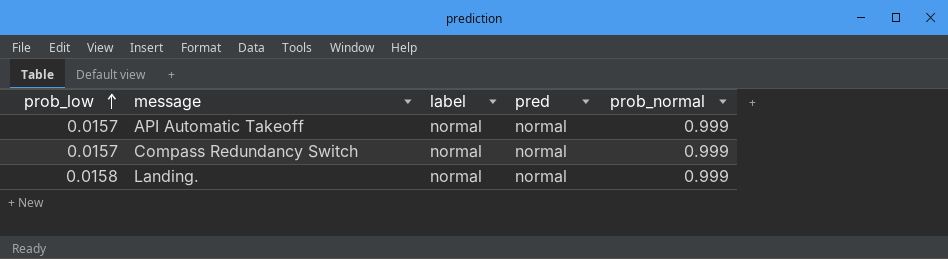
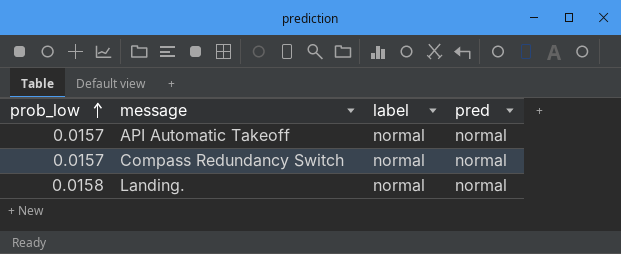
column prob_normal | position: 5 -> none

